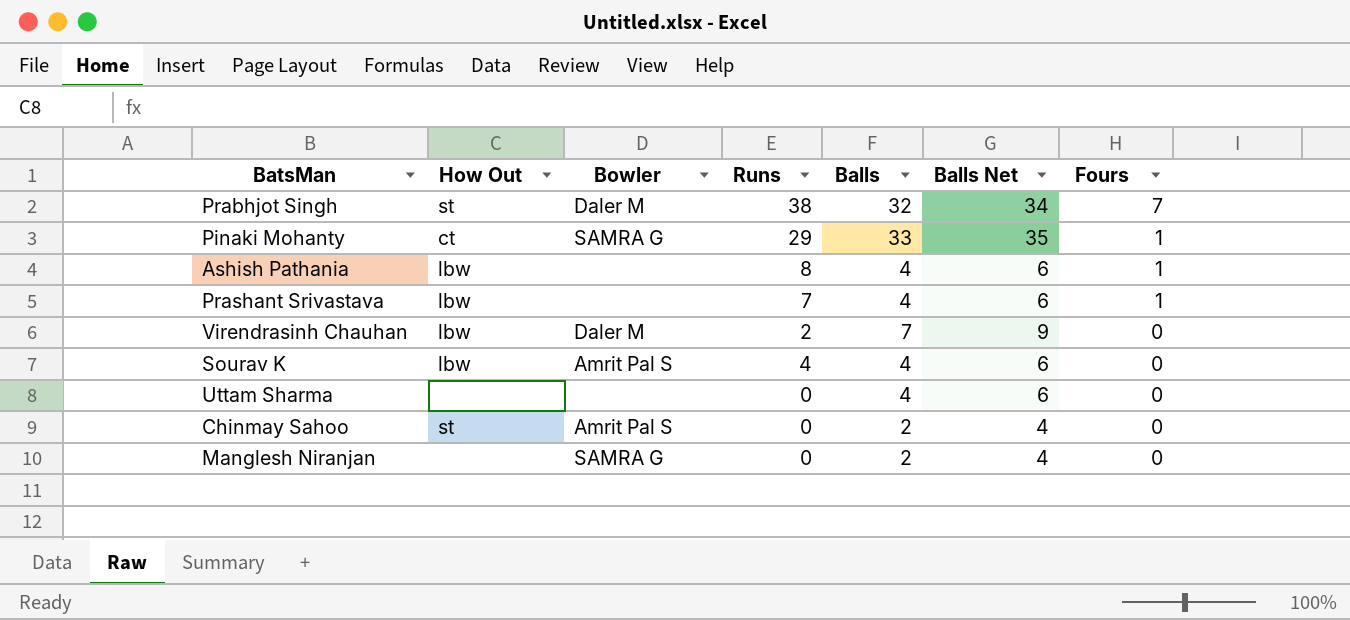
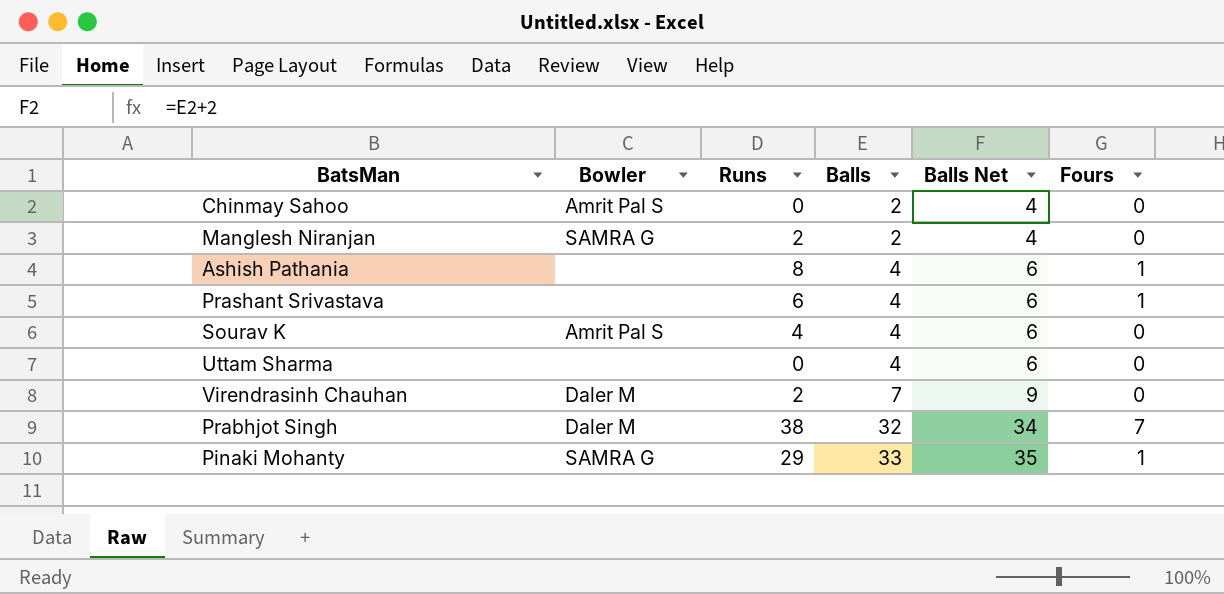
row order: Fours descending -> Balls ascending
column How Out | position: 2 -> none
Manglesh Niranjan | Runs: 0 -> 2
Prashant Srivastava | Runs: 7 -> 6

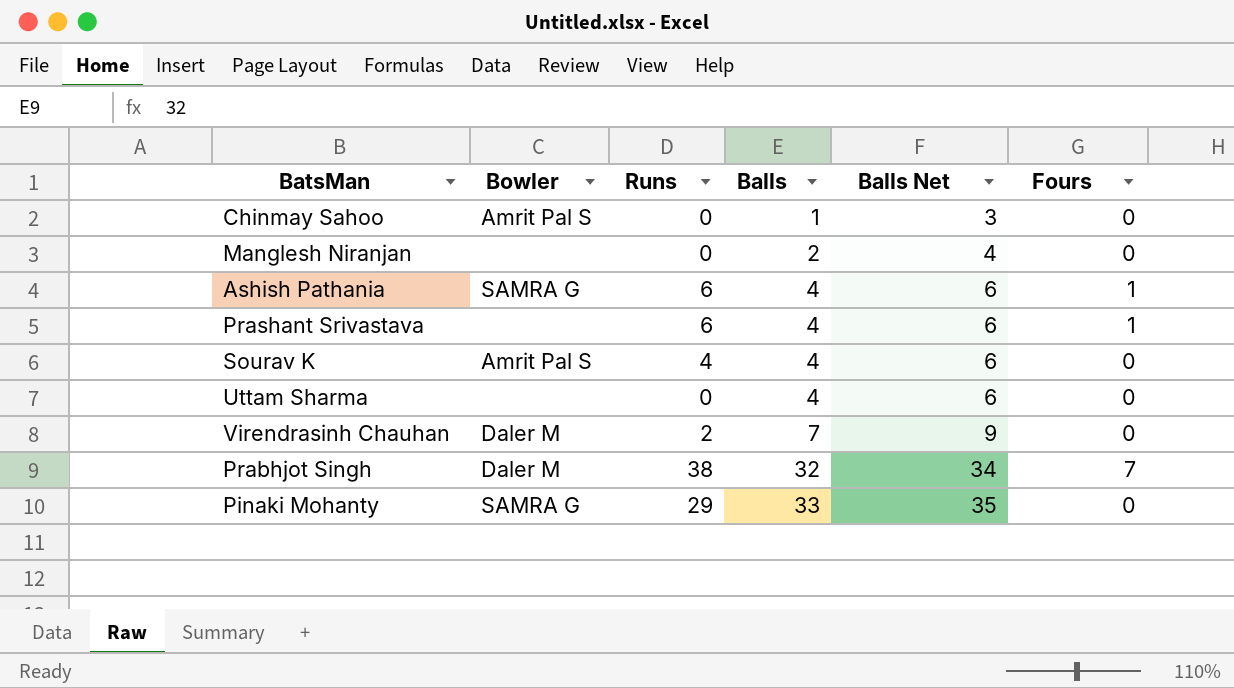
Chinmay Sahoo | Balls: 2 -> 1
Chinmay Sahoo | Balls Net: 4 -> 3
Manglesh Niranjan | Bowler: SAMRA G -> none
Manglesh Niranjan | Runs: 2 -> 0
Ashish Pathania | Bowler: none -> SAMRA G
Ashish Pathania | Runs: 8 -> 6
Pinaki Mohanty | Fours: 1 -> 0

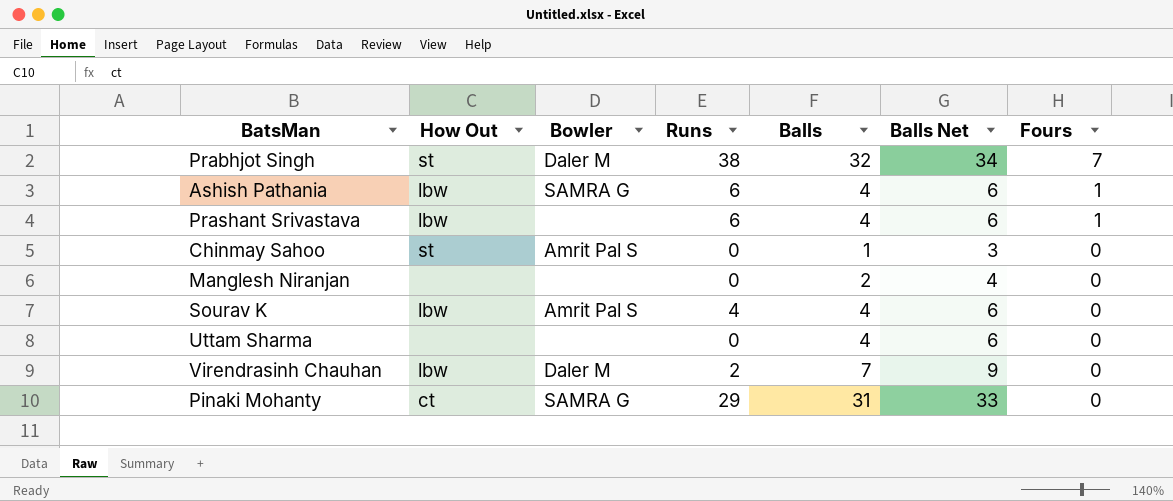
row order: Balls ascending -> Fours descending
column How Out | position: none -> 2
Pinaki Mohanty | Balls: 33 -> 31
Pinaki Mohanty | Balls Net: 35 -> 33

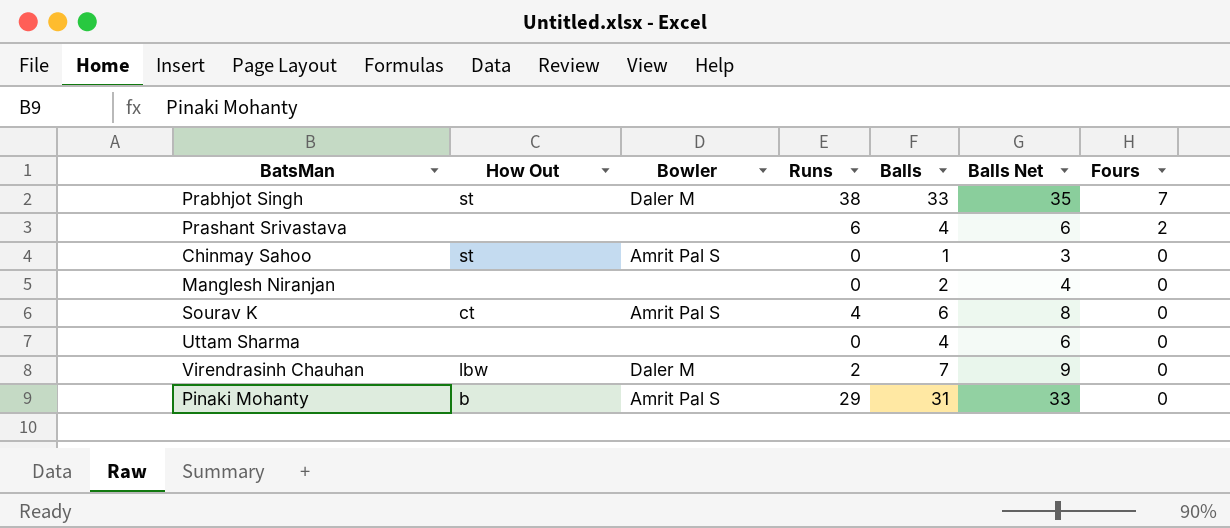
row Ashish Pathania: lbw | SAMRA G | 6 | 4 | 6 | 1 -> none
Prabhjot Singh | Balls: 32 -> 33
Prabhjot Singh | Balls Net: 34 -> 35
Prashant Srivastava | How Out: lbw -> none
Prashant Srivastava | Fours: 1 -> 2
Sourav K | How Out: lbw -> ct
Sourav K | Balls: 4 -> 6
Sourav K | Balls Net: 6 -> 8
Pinaki Mohanty | How Out: ct -> b
Pinaki Mohanty | Bowler: SAMRA G -> Amrit Pal S

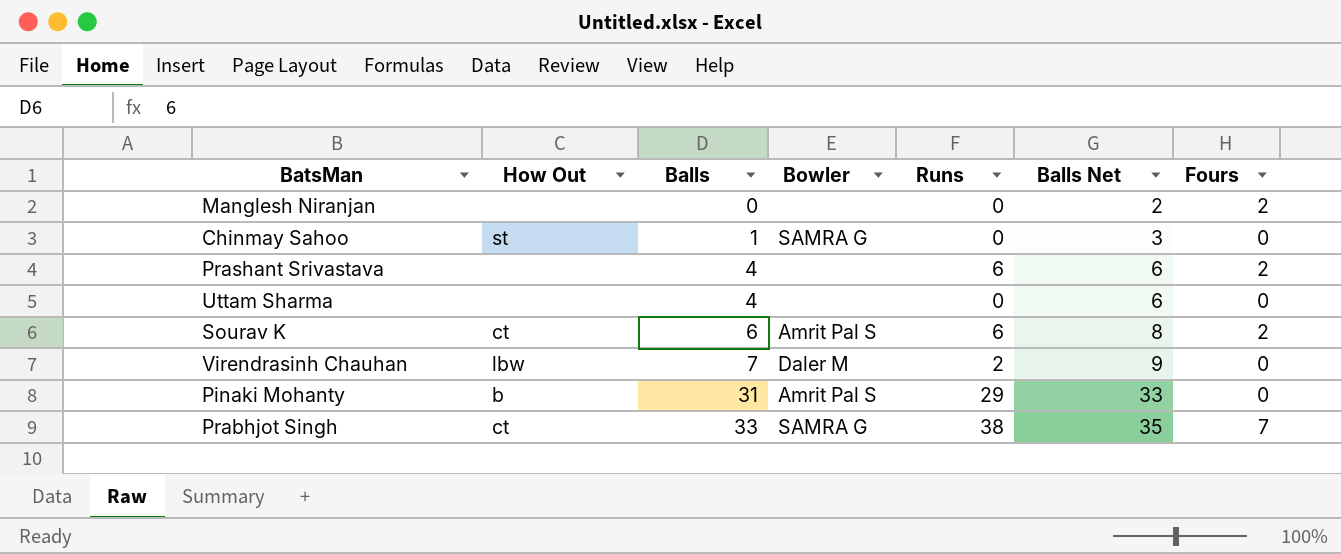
row order: Fours descending -> Balls ascending
column Balls | position: 5 -> 3
Manglesh Niranjan | Balls: 2 -> 0
Manglesh Niranjan | Balls Net: 4 -> 2
Manglesh Niranjan | Fours: 0 -> 2
Chinmay Sahoo | Bowler: Amrit Pal S -> SAMRA G
Sourav K | Runs: 4 -> 6
Sourav K | Fours: 0 -> 2
Prabhjot Singh | How Out: st -> ct
Prabhjot Singh | Bowler: Daler M -> SAMRA G

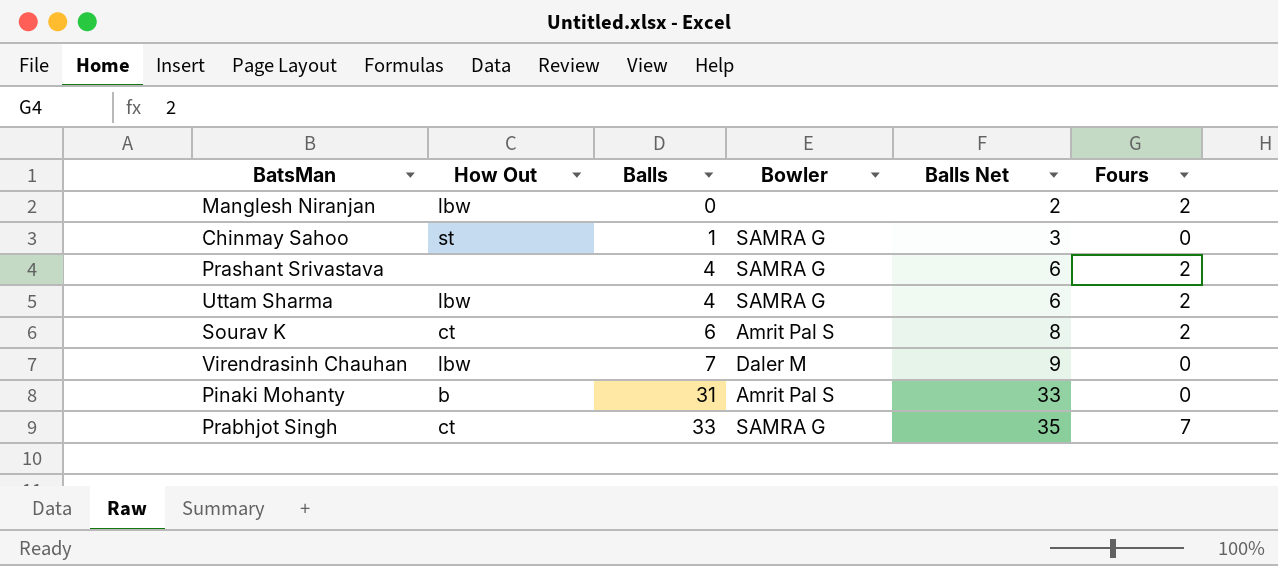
column Runs | position: 5 -> none
Manglesh Niranjan | How Out: none -> lbw
Prashant Srivastava | Bowler: none -> SAMRA G
Uttam Sharma | How Out: none -> lbw
Uttam Sharma | Bowler: none -> SAMRA G
Uttam Sharma | Fours: 0 -> 2

